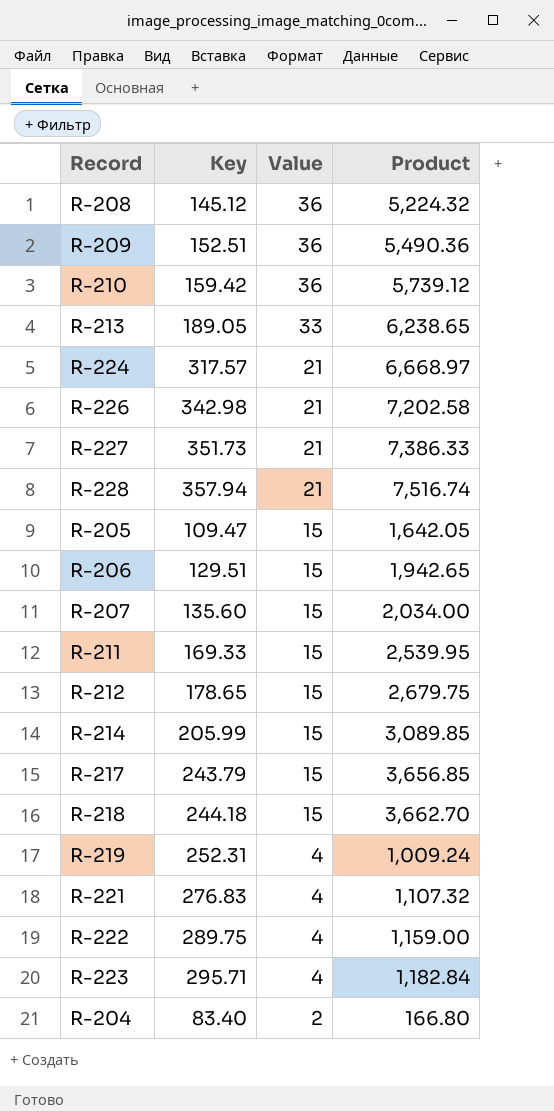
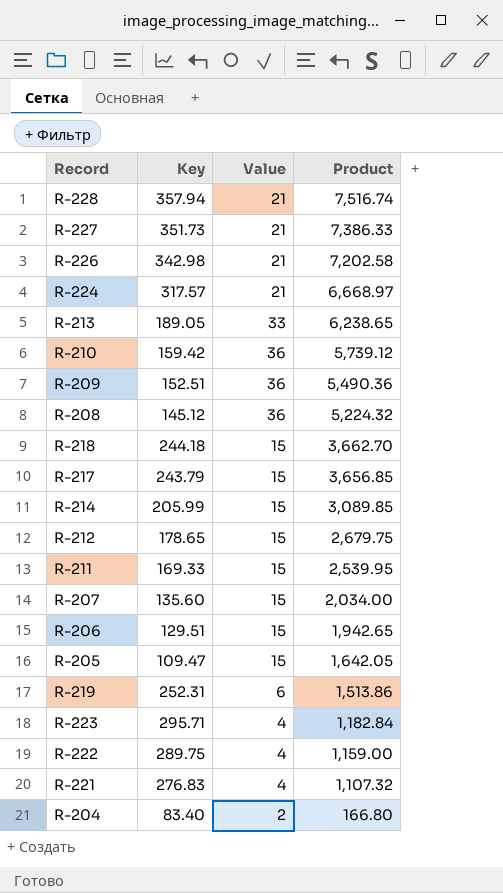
row order: Value descending -> Product descending
R-219 | Value: 4 -> 6
R-219 | Product: 1,009.24 -> 1,513.86

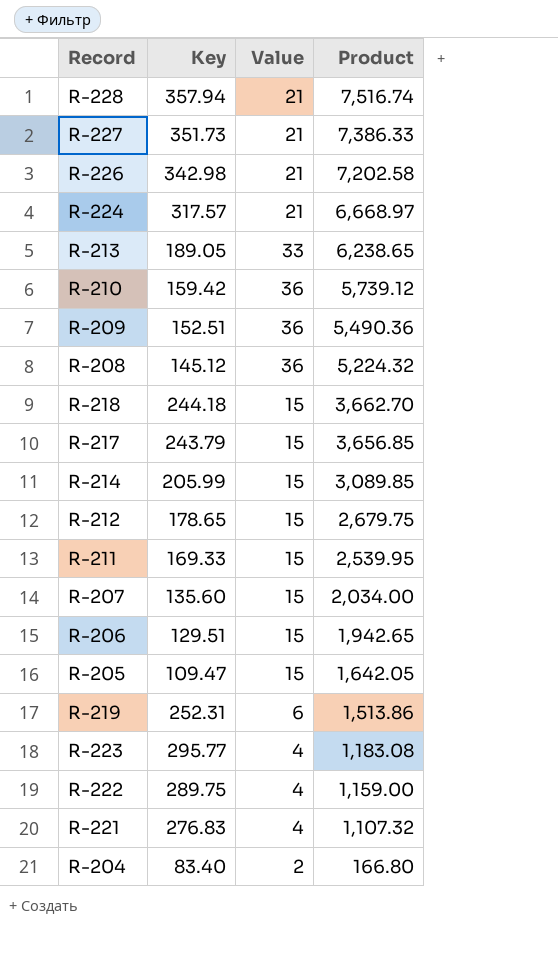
R-223 | Key: 295.71 -> 295.77
R-223 | Product: 1,182.84 -> 1,183.08

